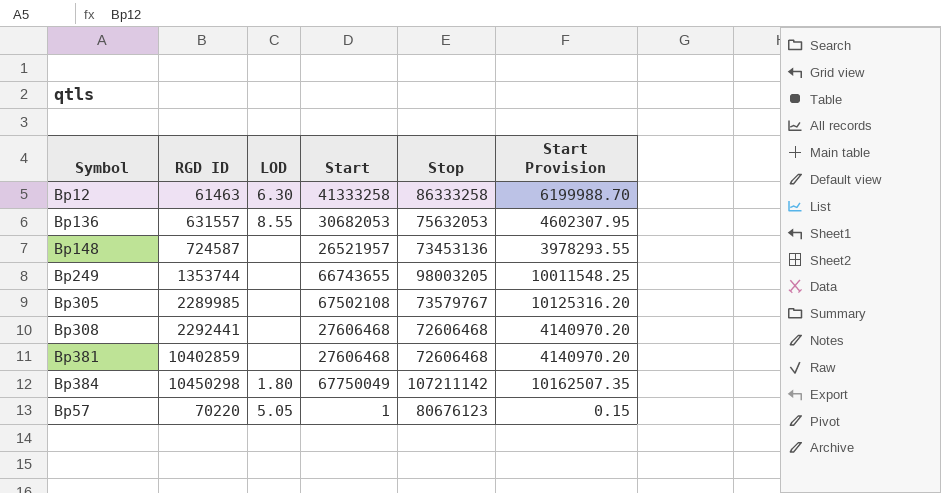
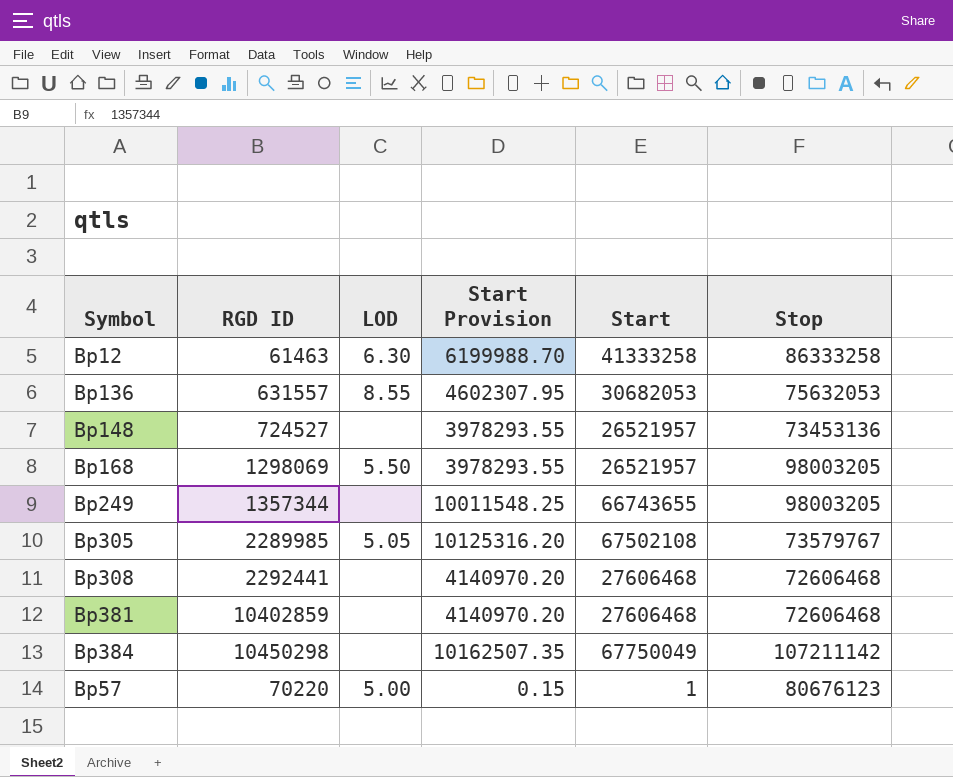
column Start Provision | position: 6 -> 4
Bp148 | RGD ID: 724587 -> 724527
row Bp168: none -> 1298069 | 5.50 | 3978293.55 | 26521957 | 98003205
Bp249 | RGD ID: 1353744 -> 1357344
Bp305 | LOD: none -> 5.05
Bp384 | LOD: 1.80 -> none
Bp57 | LOD: 5.05 -> 5.00

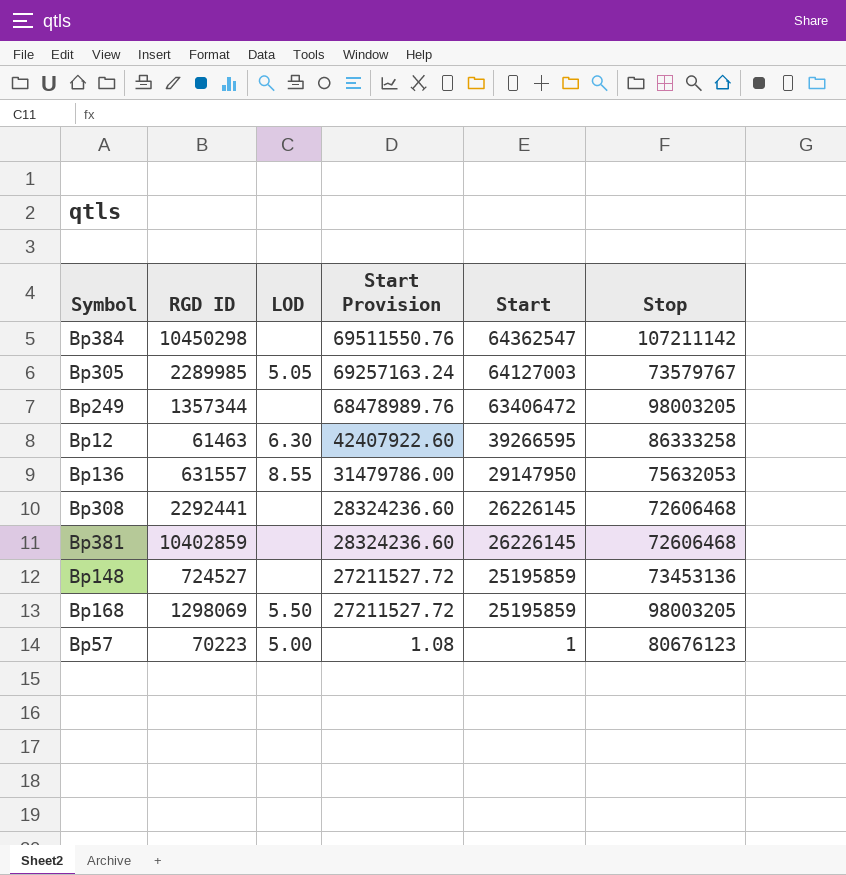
row order: none -> Start Provision descending
column Start Provision | formula: [Start] * 0.15 -> [Start] * 1.08
Bp384 | Start: 67750049 -> 64362547
Bp305 | Start: 67502108 -> 64127003
Bp249 | Start: 66743655 -> 63406472
Bp12 | Start: 41333258 -> 39266595
Bp136 | Start: 30682053 -> 29147950
Bp308 | Start: 27606468 -> 26226145
Bp381 | Start: 27606468 -> 26226145
Bp148 | Start: 26521957 -> 25195859
Bp168 | Start: 26521957 -> 25195859
Bp57 | RGD ID: 70220 -> 70223

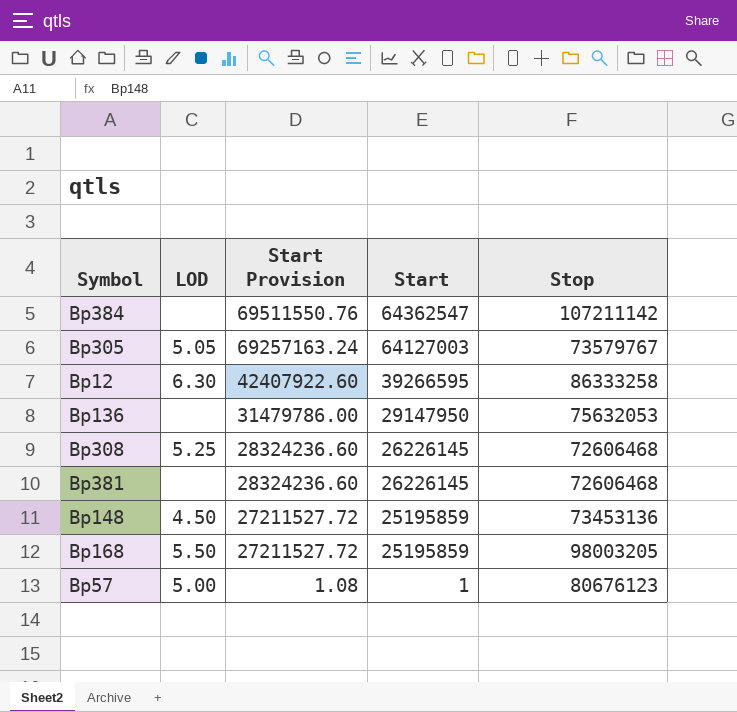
column RGD ID | position: 2 -> none
row Bp249: 1357344 | none | 68478989.76 | 63406472 | 98003205 -> none
Bp136 | LOD: 8.55 -> none
Bp308 | LOD: none -> 5.25
Bp148 | LOD: none -> 4.50

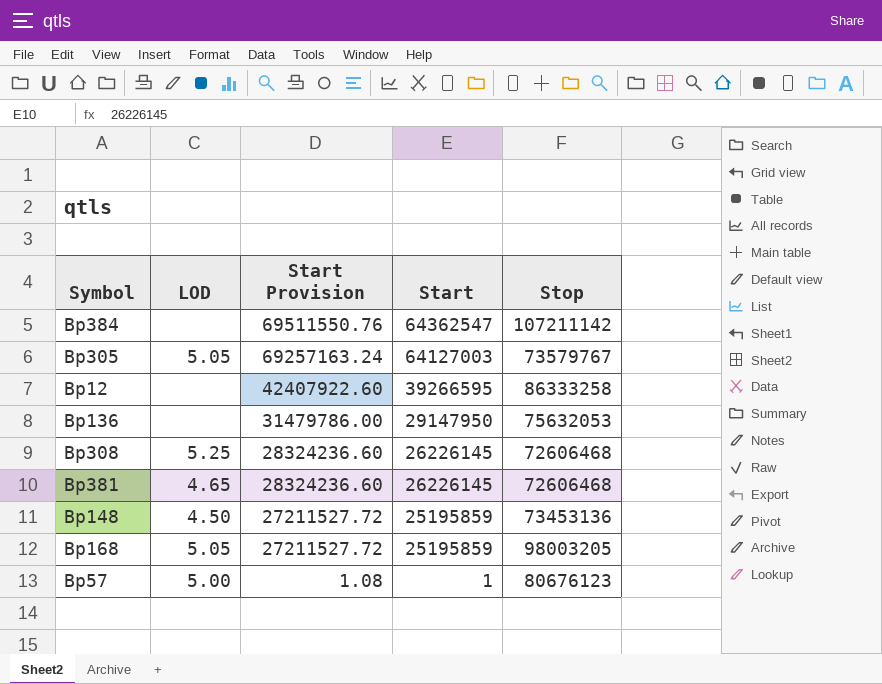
Bp12 | LOD: 6.30 -> none
Bp381 | LOD: none -> 4.65
Bp168 | LOD: 5.50 -> 5.05

